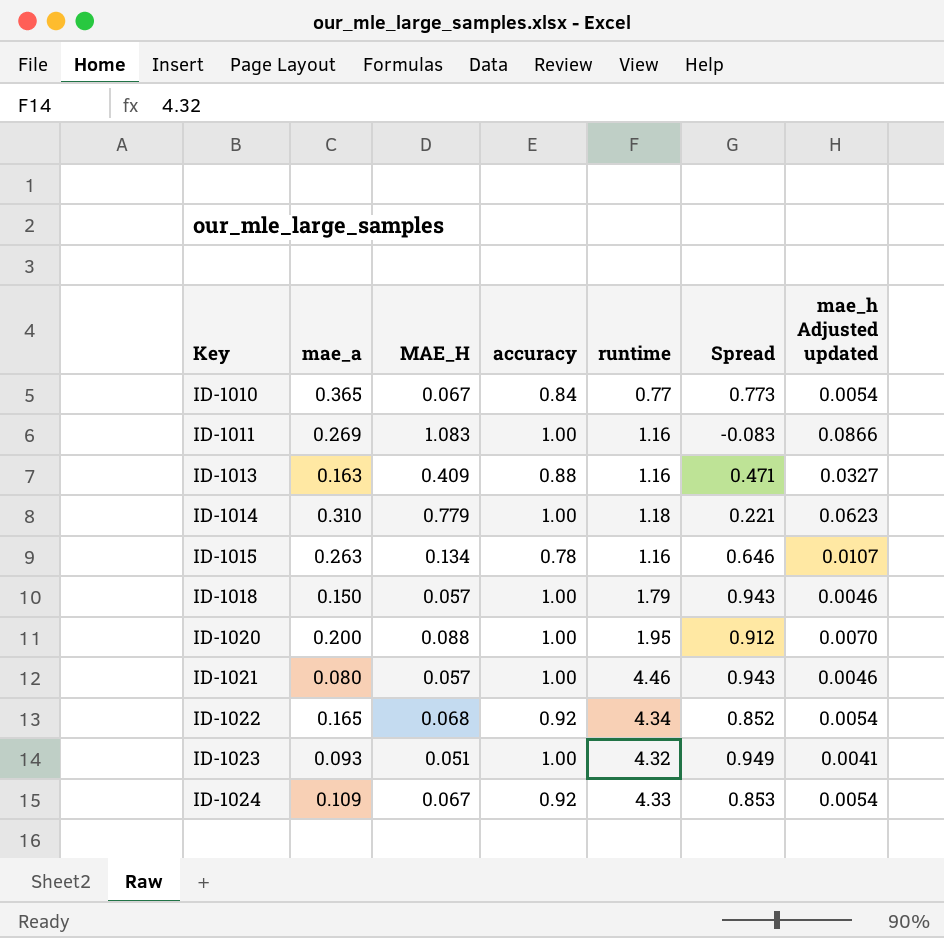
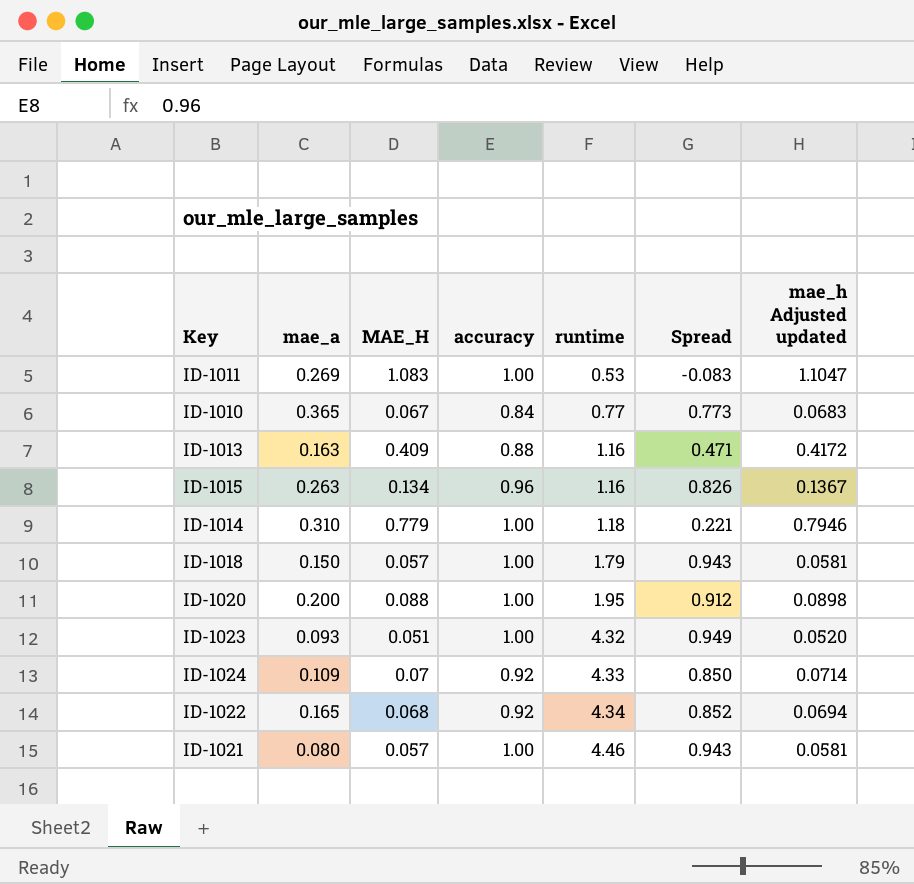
row order: Key ascending -> runtime ascending
column mae_h Adjusted updated | formula: [MAE_H] * 0.08 -> [MAE_H] * 1.02
ID-1011 | runtime: 1.16 -> 0.53
ID-1015 | accuracy: 0.78 -> 0.96
ID-1015 | Spread: 0.646 -> 0.826
ID-1024 | MAE_H: 0.067 -> 0.07
ID-1024 | Spread: 0.853 -> 0.850

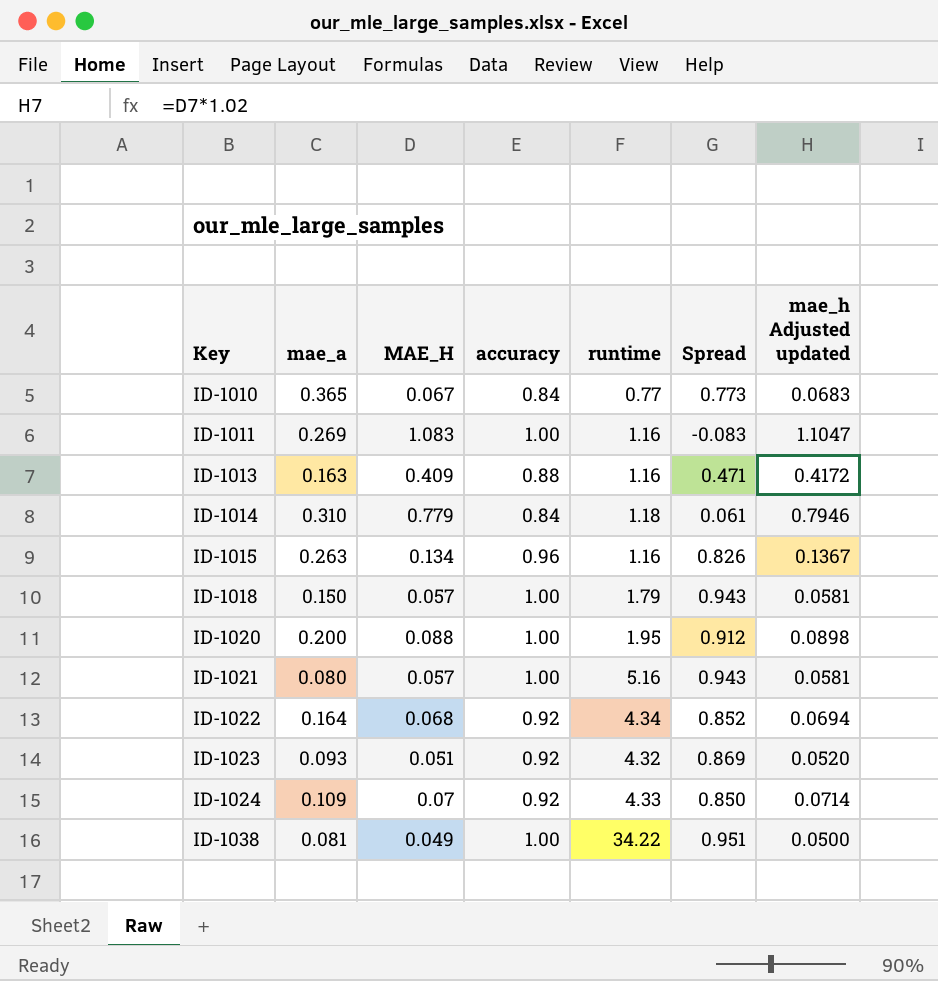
row order: runtime ascending -> Key ascending
ID-1011 | runtime: 0.53 -> 1.16
ID-1014 | accuracy: 1.00 -> 0.84
ID-1014 | Spread: 0.221 -> 0.061
ID-1021 | runtime: 4.46 -> 5.16
ID-1022 | mae_a: 0.165 -> 0.164
ID-1023 | accuracy: 1.00 -> 0.92
ID-1023 | Spread: 0.949 -> 0.869
row ID-1038: none -> 0.081 | 0.049 | 1.00 | 34.22 | 0.951 | 0.0500

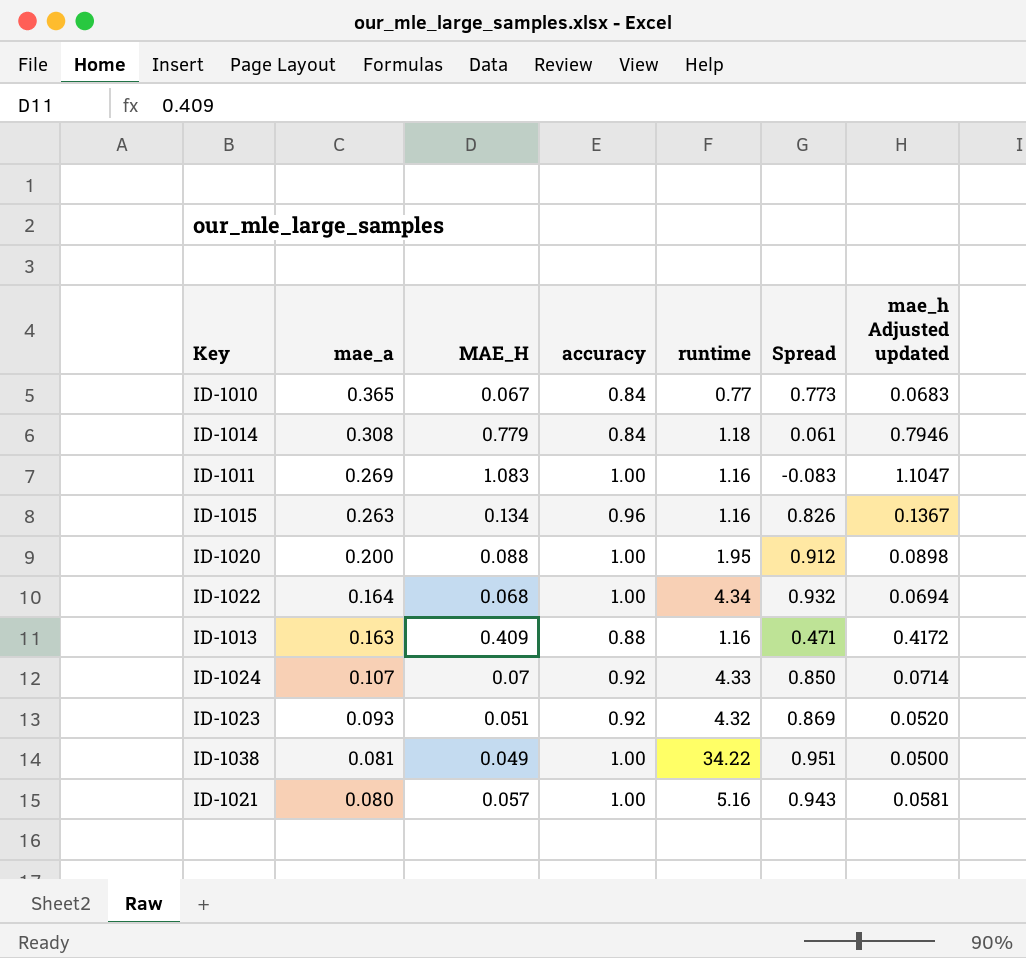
row order: Key ascending -> mae_a descending
row ID-1018: 0.150 | 0.057 | 1.00 | 1.79 | 0.943 | 0.0581 -> none
ID-1014 | mae_a: 0.310 -> 0.308
ID-1022 | accuracy: 0.92 -> 1.00
ID-1022 | Spread: 0.852 -> 0.932
ID-1024 | mae_a: 0.109 -> 0.107

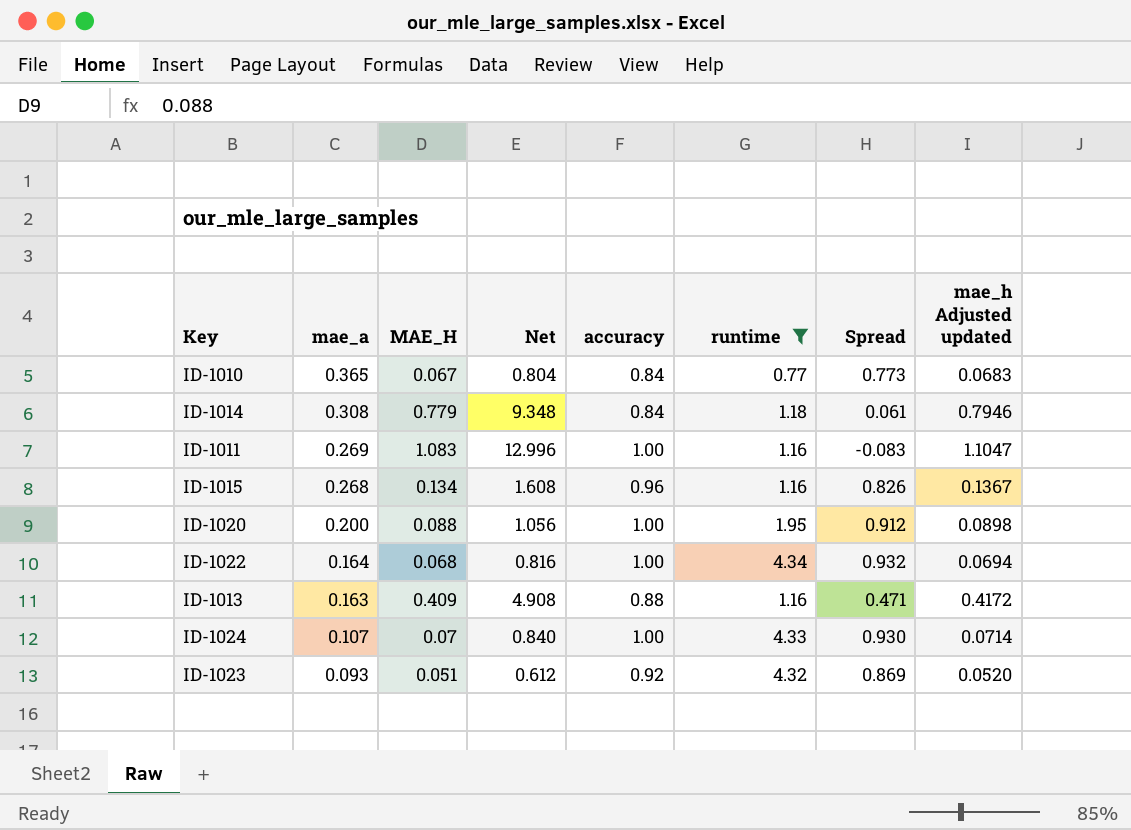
filter: none -> runtime <= 4.34
column Net | formula: none -> [MAE_H] * 12
ID-1015 | mae_a: 0.263 -> 0.268
ID-1024 | accuracy: 0.92 -> 1.00
ID-1024 | Spread: 0.850 -> 0.930

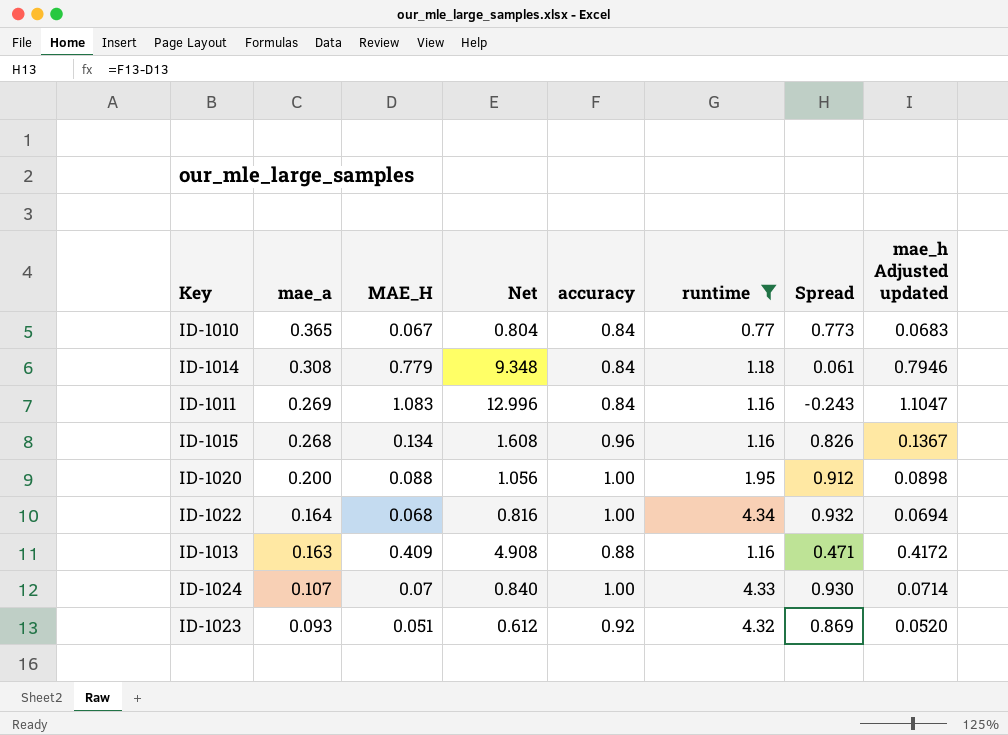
ID-1011 | accuracy: 1.00 -> 0.84
ID-1011 | Spread: -0.083 -> -0.243

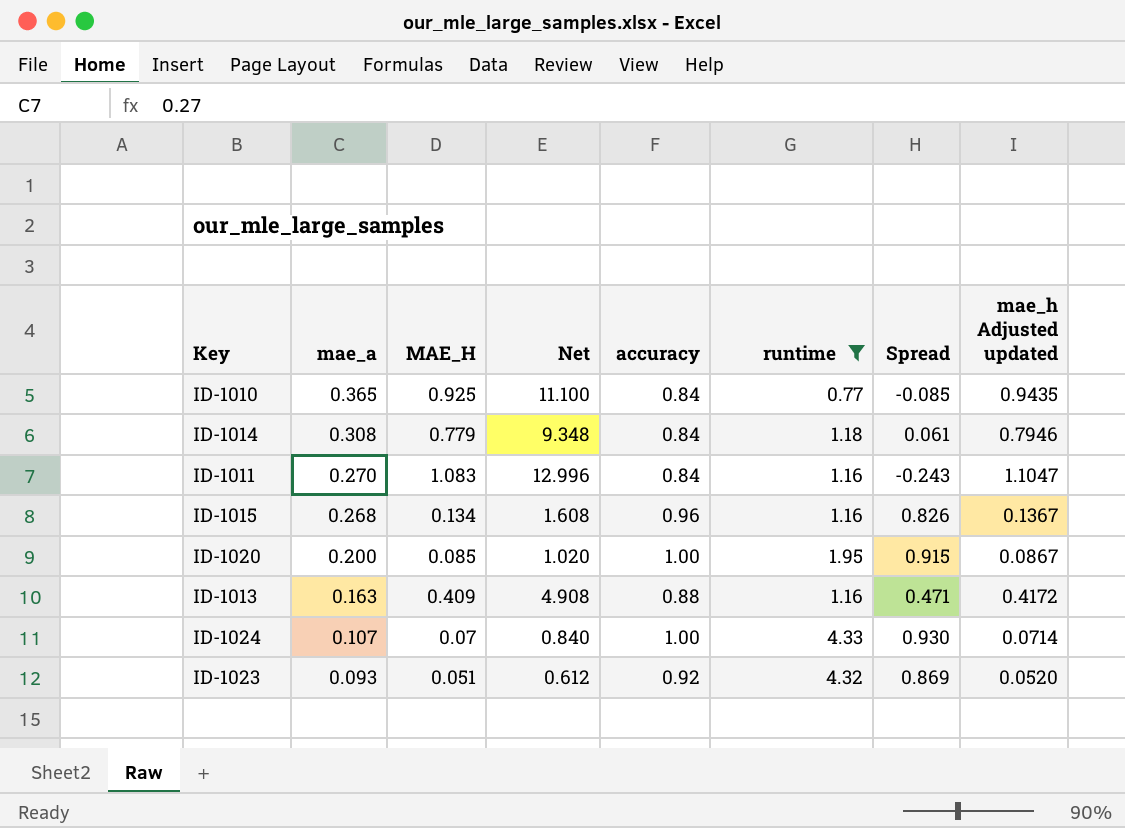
row ID-1022: 0.164 | 0.068 | 0.816 | 1.00 | 4.34 | 0.932 | 0.0694 -> none
ID-1010 | MAE_H: 0.067 -> 0.925
ID-1010 | Net: 0.804 -> 11.100
ID-1010 | Spread: 0.773 -> -0.085
ID-1010 | mae_h Adjusted updated: 0.0683 -> 0.9435
ID-1011 | mae_a: 0.269 -> 0.270
ID-1020 | MAE_H: 0.088 -> 0.085
ID-1020 | Net: 1.056 -> 1.020
ID-1020 | Spread: 0.912 -> 0.915
ID-1020 | mae_h Adjusted updated: 0.0898 -> 0.0867

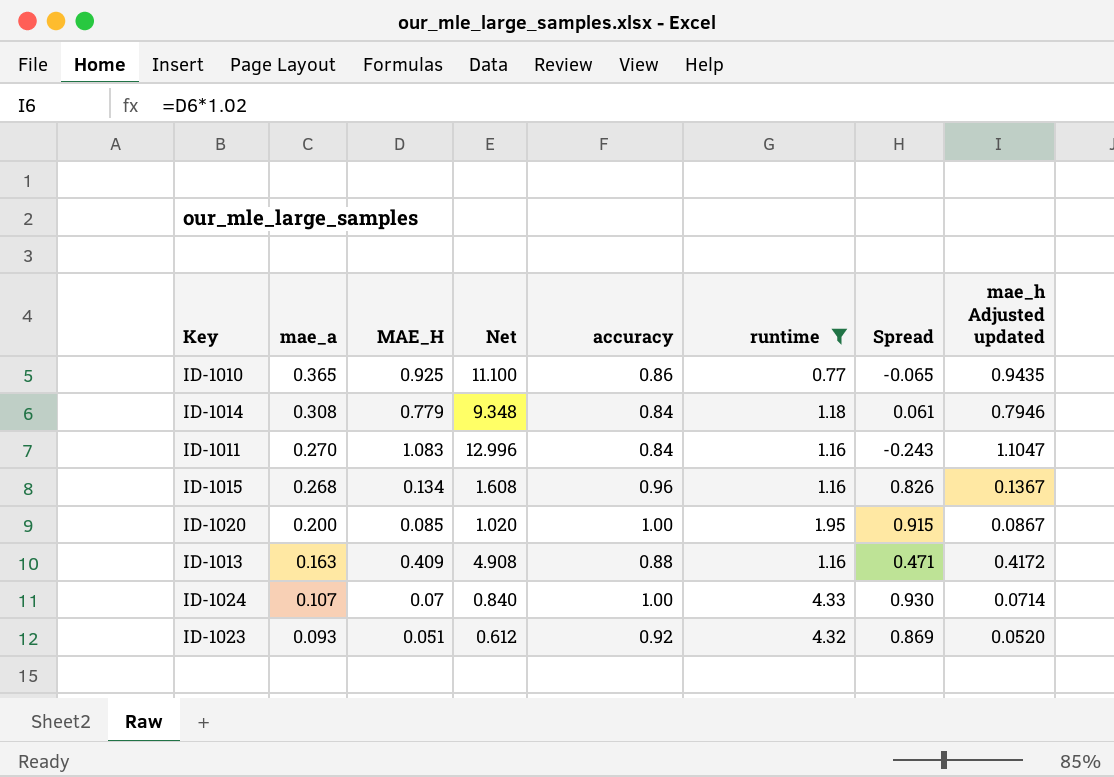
ID-1010 | accuracy: 0.84 -> 0.86
ID-1010 | Spread: -0.085 -> -0.065

